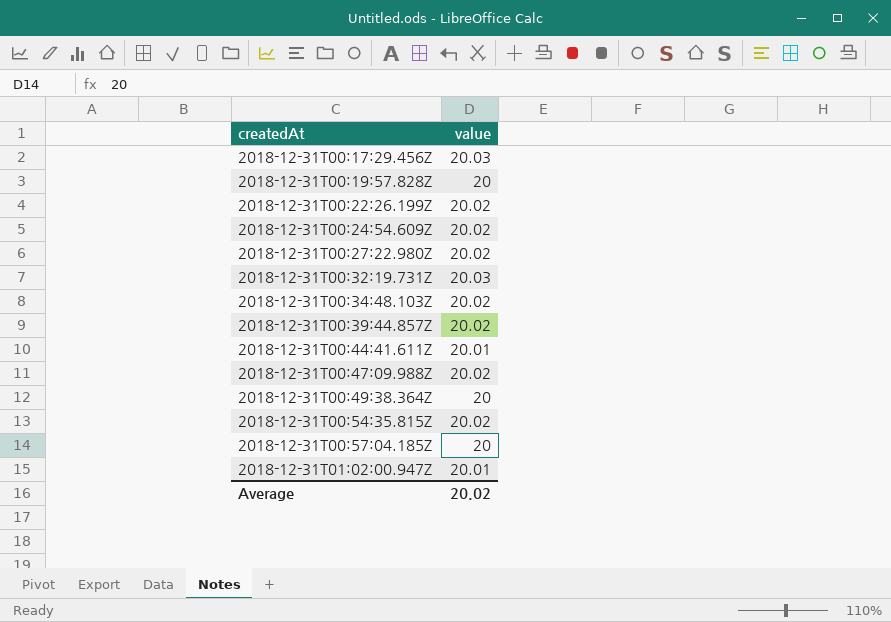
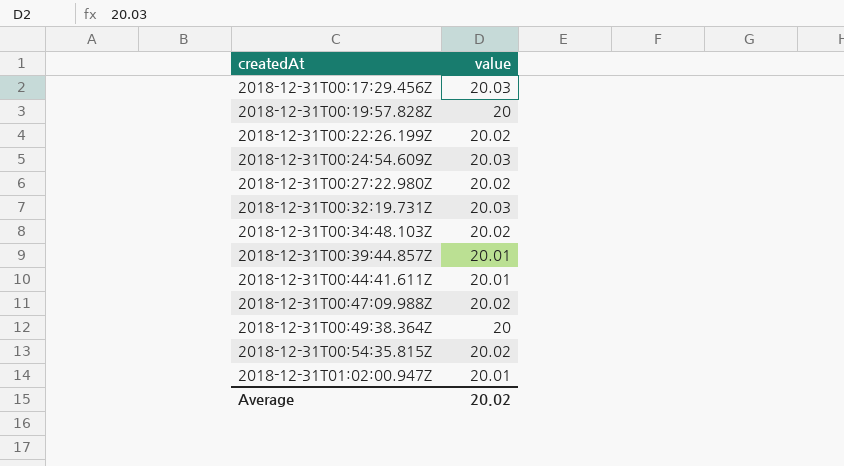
row 2018-12-31T00:57:04.185Z: 20 -> none
2018-12-31T00:24:54.609Z | value: 20.02 -> 20.03
2018-12-31T00:39:44.857Z | value: 20.02 -> 20.01

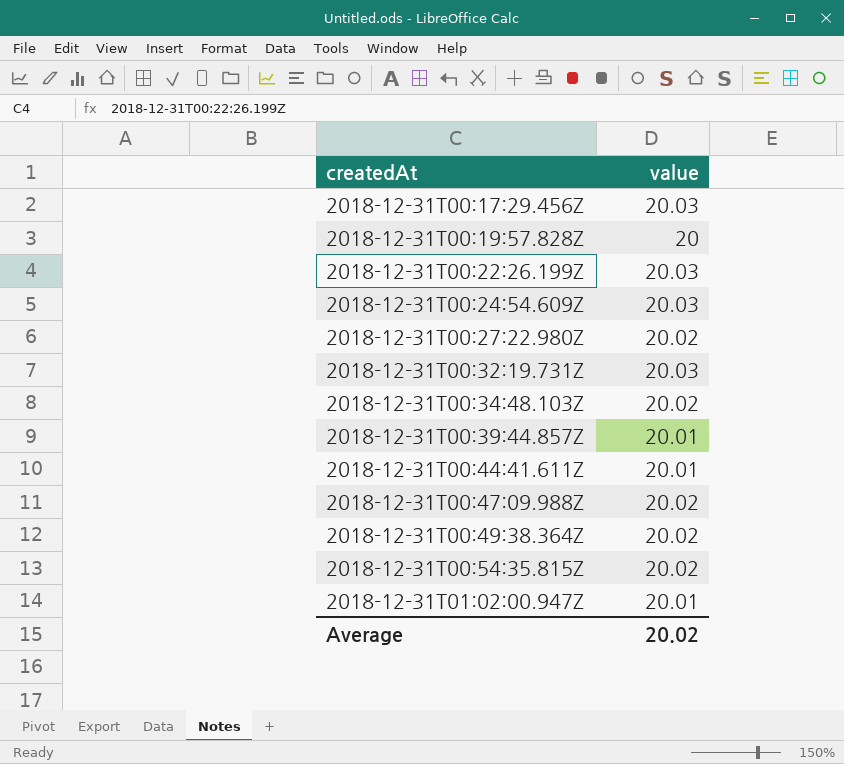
2018-12-31T00:22:26.199Z | value: 20.02 -> 20.03
2018-12-31T00:49:38.364Z | value: 20 -> 20.02

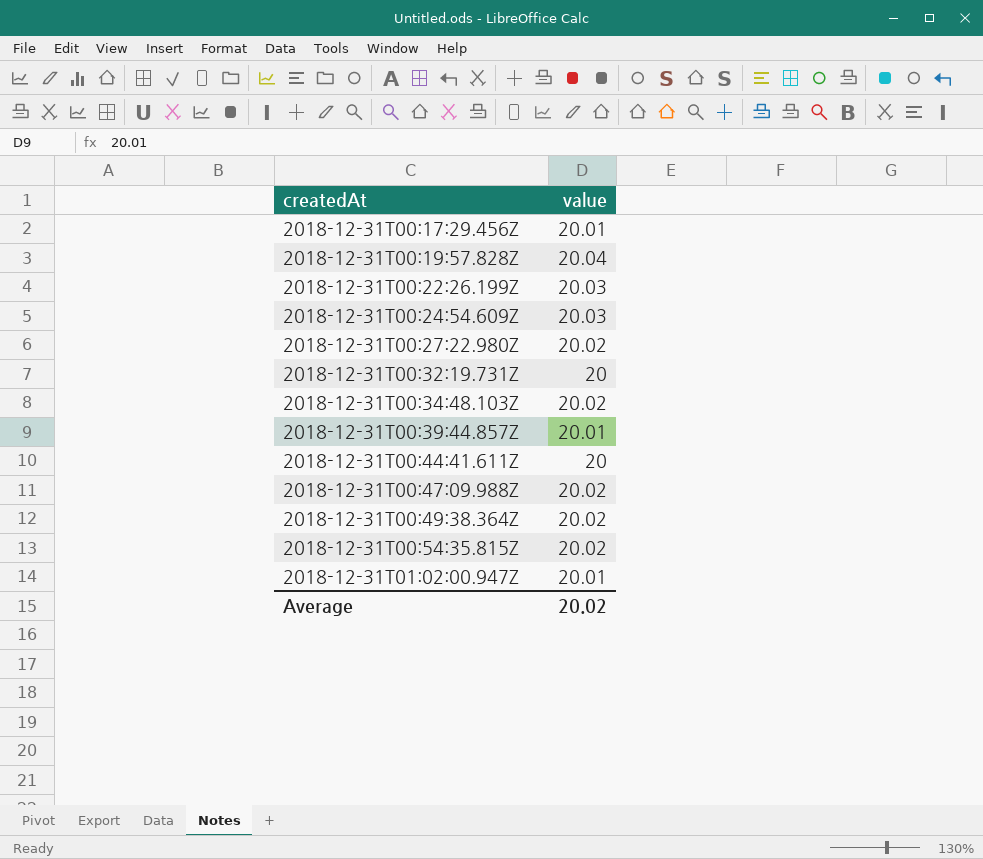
2018-12-31T00:17:29.456Z | value: 20.03 -> 20.01
2018-12-31T00:19:57.828Z | value: 20 -> 20.04
2018-12-31T00:32:19.731Z | value: 20.03 -> 20
2018-12-31T00:44:41.611Z | value: 20.01 -> 20

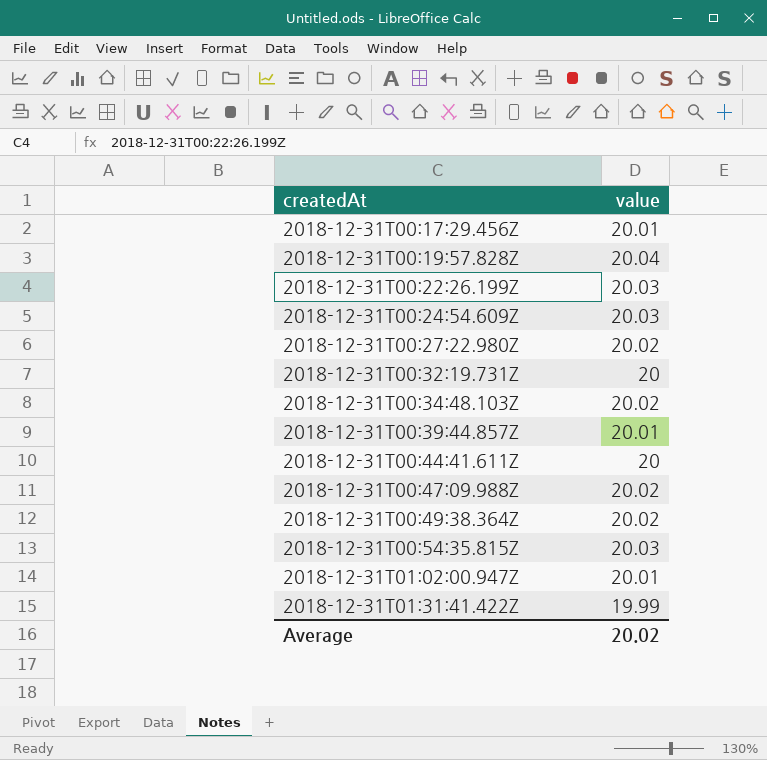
2018-12-31T00:54:35.815Z | value: 20.02 -> 20.03
row 2018-12-31T01:31:41.422Z: none -> 19.99

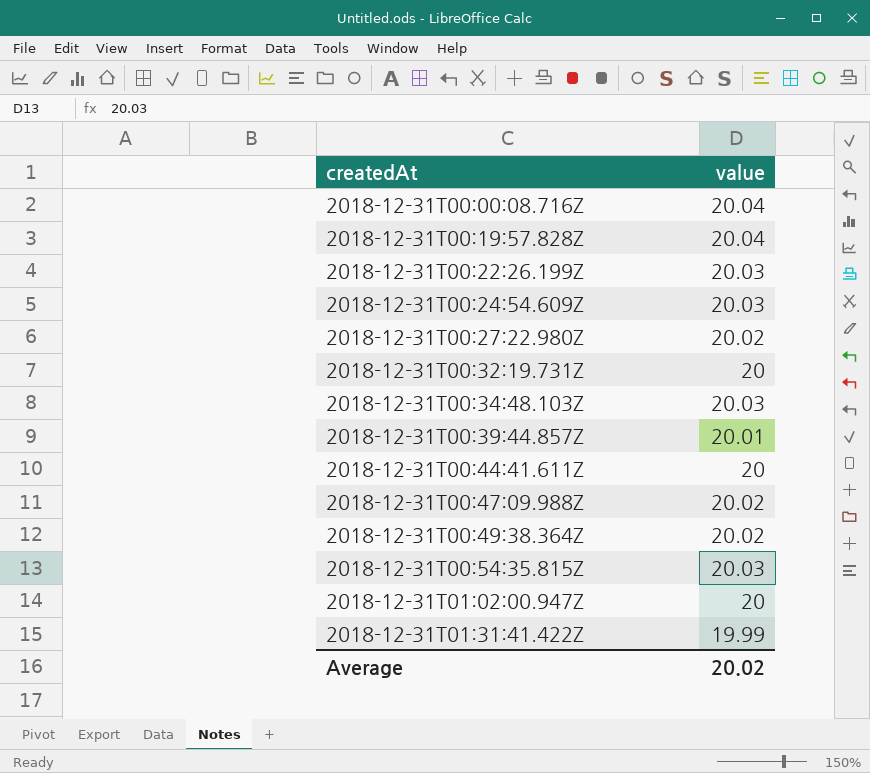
row 2018-12-31T00:17:29.456Z: 20.01 -> none
row 2018-12-31T00:00:08.716Z: none -> 20.04
2018-12-31T00:34:48.103Z | value: 20.02 -> 20.03
2018-12-31T01:02:00.947Z | value: 20.01 -> 20

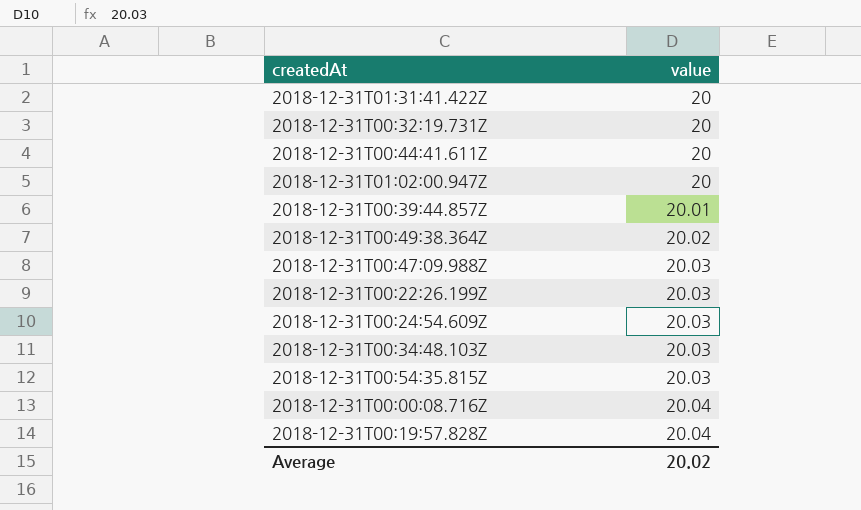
row order: createdAt ascending -> value ascending
row 2018-12-31T00:27:22.980Z: 20.02 -> none
2018-12-31T01:31:41.422Z | value: 19.99 -> 20
2018-12-31T00:47:09.988Z | value: 20.02 -> 20.03

